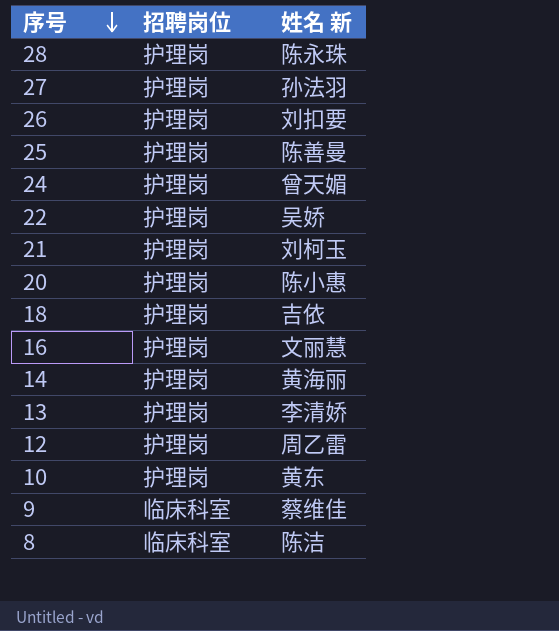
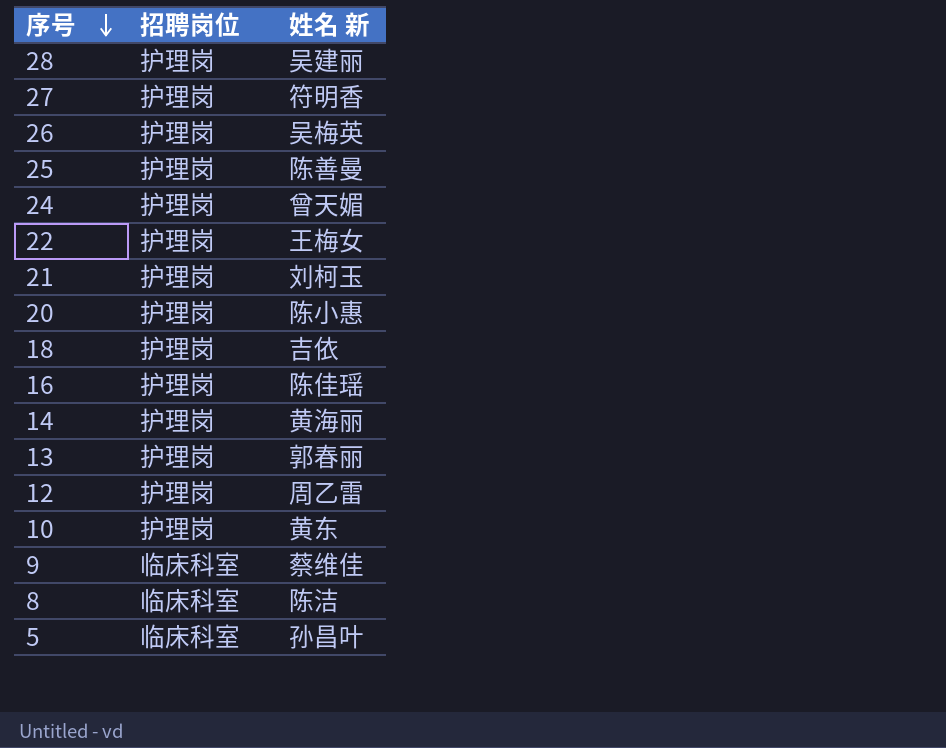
28 | 姓名 新: 陈永珠 -> 吴建丽
27 | 姓名 新: 孙法羽 -> 符明香
26 | 姓名 新: 刘扣要 -> 吴梅英
22 | 姓名 新: 吴娇 -> 王梅女
16 | 姓名 新: 文丽慧 -> 陈佳瑶
13 | 姓名 新: 李清娇 -> 郭春丽
row 5: none -> 临床科室 | 孙昌叶

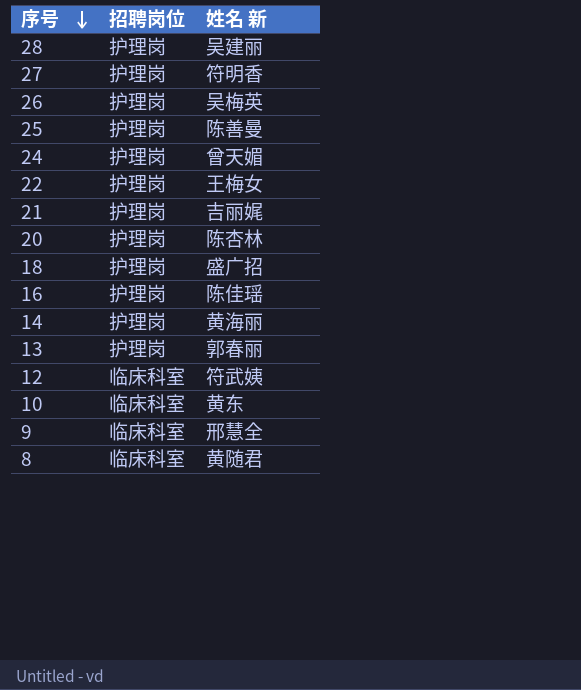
row 5: 临床科室 | 孙昌叶 -> none
21 | 姓名 新: 刘柯玉 -> 吉丽娓
20 | 姓名 新: 陈小惠 -> 陈杏林
18 | 姓名 新: 吉依 -> 盛广招
12 | 招聘岗位: 护理岗 -> 临床科室
12 | 姓名 新: 周乙雷 -> 符武姨
10 | 招聘岗位: 护理岗 -> 临床科室
9 | 姓名 新: 蔡维佳 -> 邢慧全
8 | 姓名 新: 陈洁 -> 黄随君

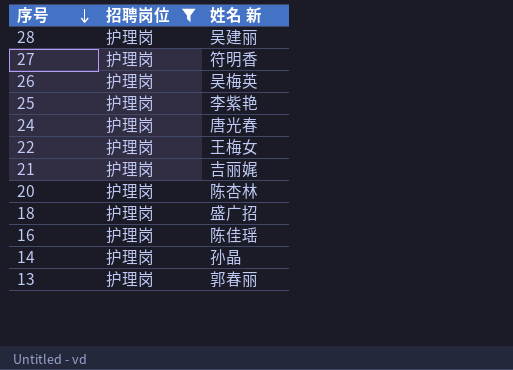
filter: none -> 招聘岗位 = 护理岗
25 | 姓名 新: 陈善曼 -> 李紫艳
24 | 姓名 新: 曾天媚 -> 唐光春
14 | 姓名 新: 黄海丽 -> 孙晶

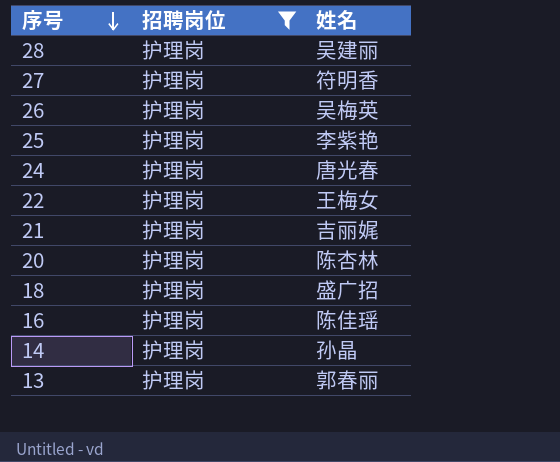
column name: 姓名 新 -> 姓名

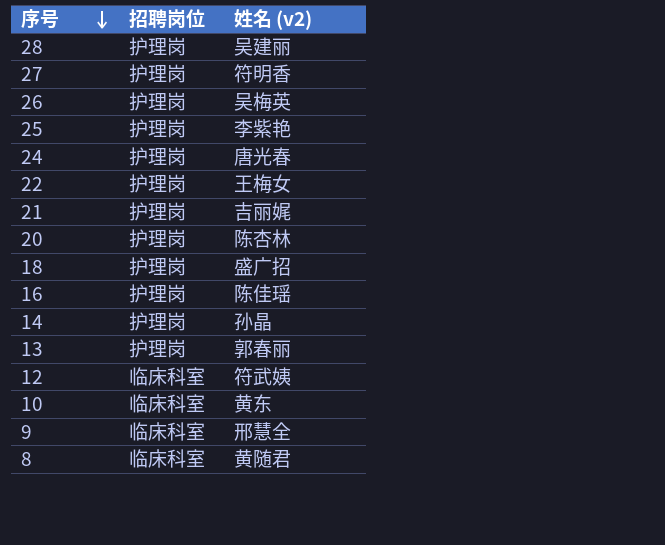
filter: 招聘岗位 = 护理岗 -> none
column name: 姓名 -> 姓名 (v2)

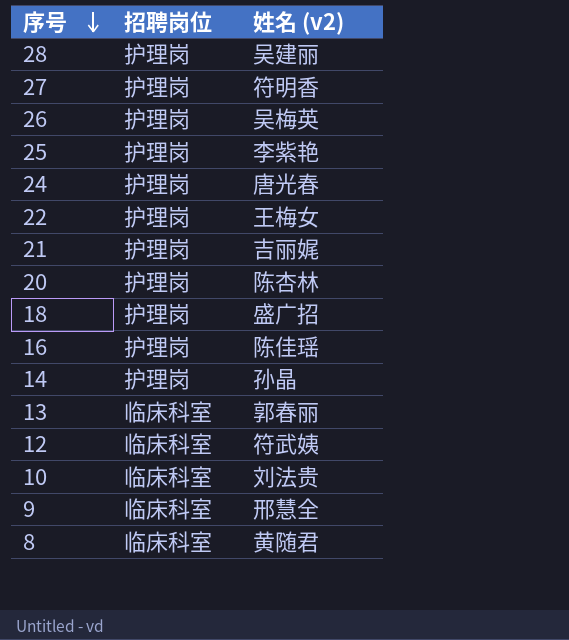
13 | 招聘岗位: 护理岗 -> 临床科室
10 | 姓名 (v2): 黄东 -> 刘法贵

